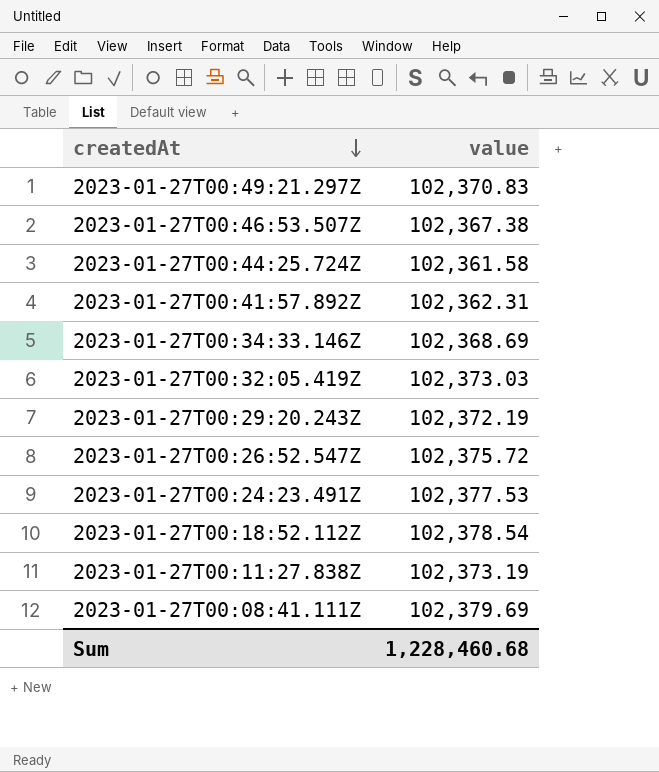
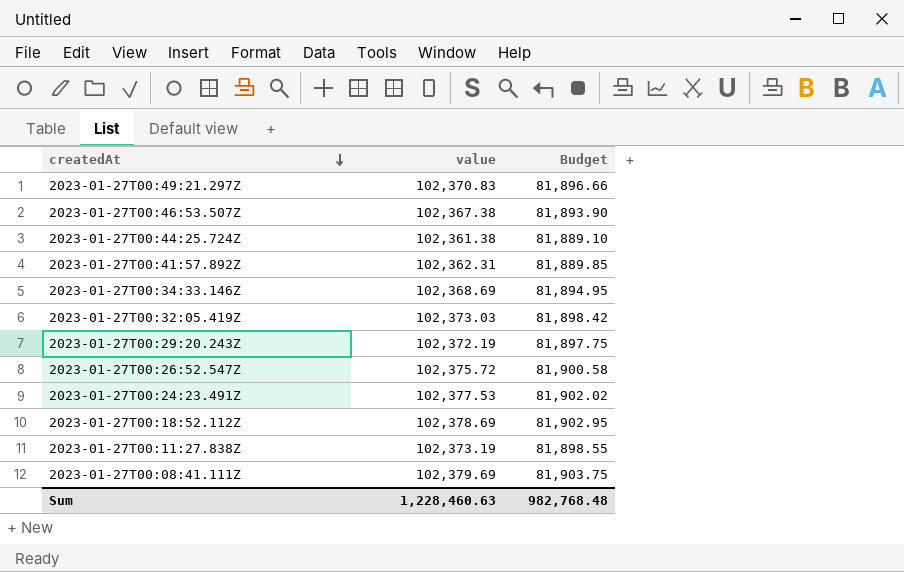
column Budget | formula: none -> [value] * 0.8
2023-01-27T00:44:25.724Z | value: 102,361.58 -> 102,361.38
2023-01-27T00:18:52.112Z | value: 102,378.54 -> 102,378.69
Sum | value: 1,228,460.68 -> 1,228,460.63

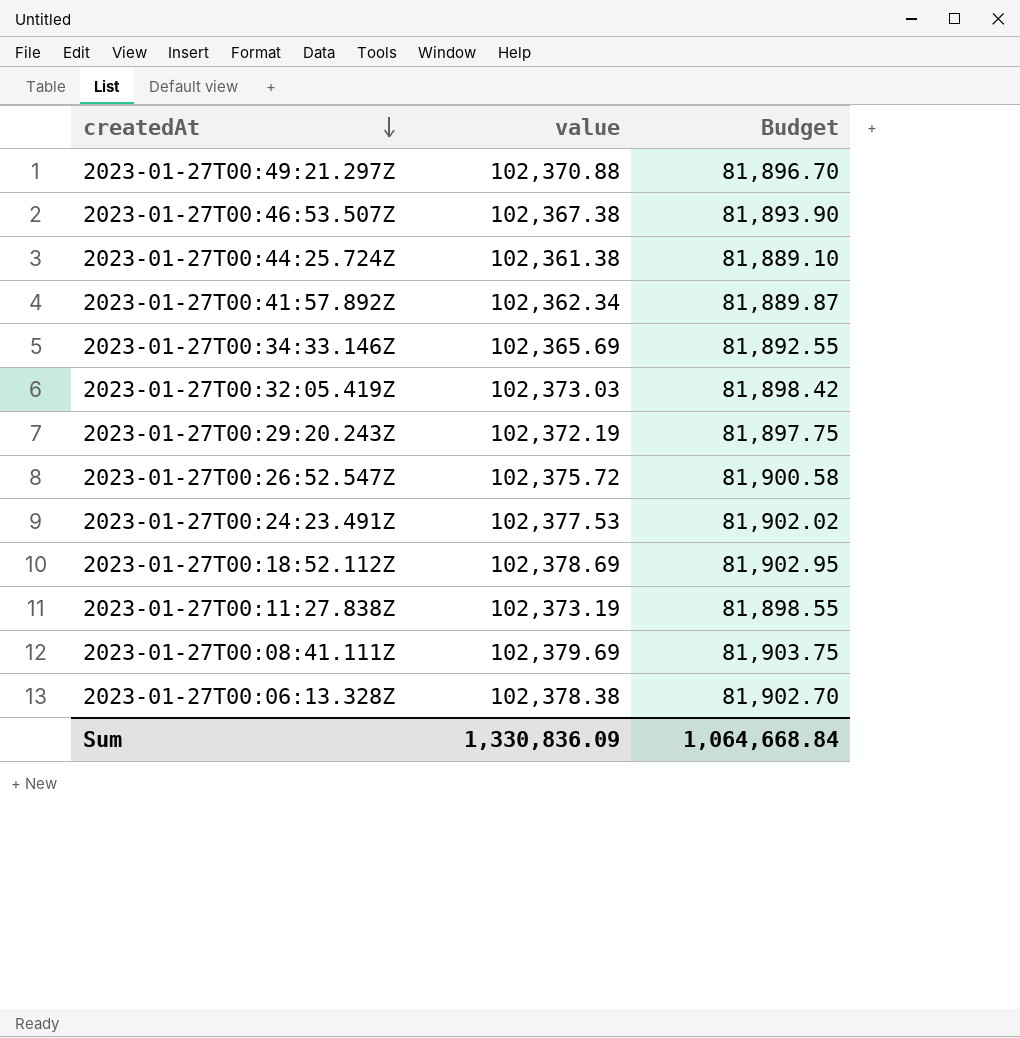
2023-01-27T00:49:21.297Z | value: 102,370.83 -> 102,370.88
2023-01-27T00:49:21.297Z | Budget: 81,896.66 -> 81,896.70
2023-01-27T00:41:57.892Z | value: 102,362.31 -> 102,362.34
2023-01-27T00:41:57.892Z | Budget: 81,889.85 -> 81,889.87
2023-01-27T00:34:33.146Z | value: 102,368.69 -> 102,365.69
2023-01-27T00:34:33.146Z | Budget: 81,894.95 -> 81,892.55
row 2023-01-27T00:06:13.328Z: none -> 102,378.38 | 81,902.70
Sum | value: 1,228,460.63 -> 1,330,836.09
Sum | Budget: 982,768.48 -> 1,064,668.84

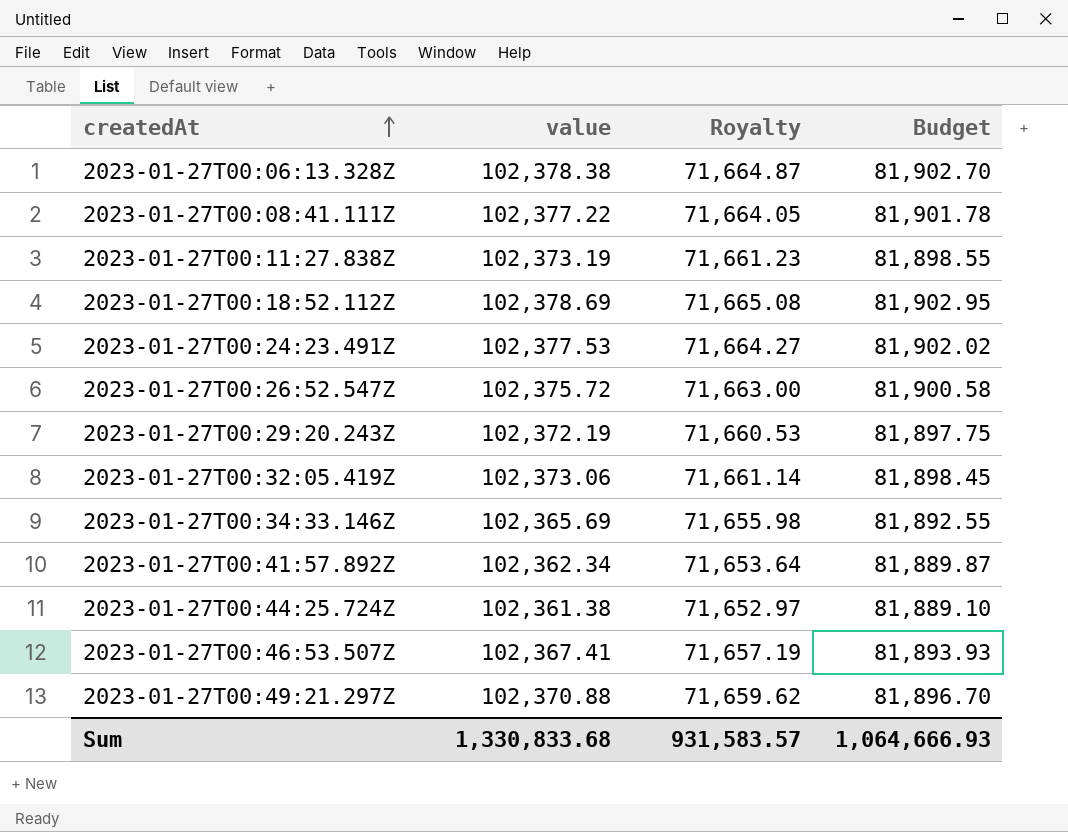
row order: createdAt descending -> createdAt ascending
column Royalty | formula: none -> [value] * 0.7
2023-01-27T00:08:41.111Z | value: 102,379.69 -> 102,377.22
2023-01-27T00:08:41.111Z | Budget: 81,903.75 -> 81,901.78
2023-01-27T00:32:05.419Z | value: 102,373.03 -> 102,373.06
2023-01-27T00:32:05.419Z | Budget: 81,898.42 -> 81,898.45
2023-01-27T00:46:53.507Z | value: 102,367.38 -> 102,367.41
2023-01-27T00:46:53.507Z | Budget: 81,893.90 -> 81,893.93
Sum | value: 1,330,836.09 -> 1,330,833.68
Sum | Budget: 1,064,668.84 -> 1,064,666.93

